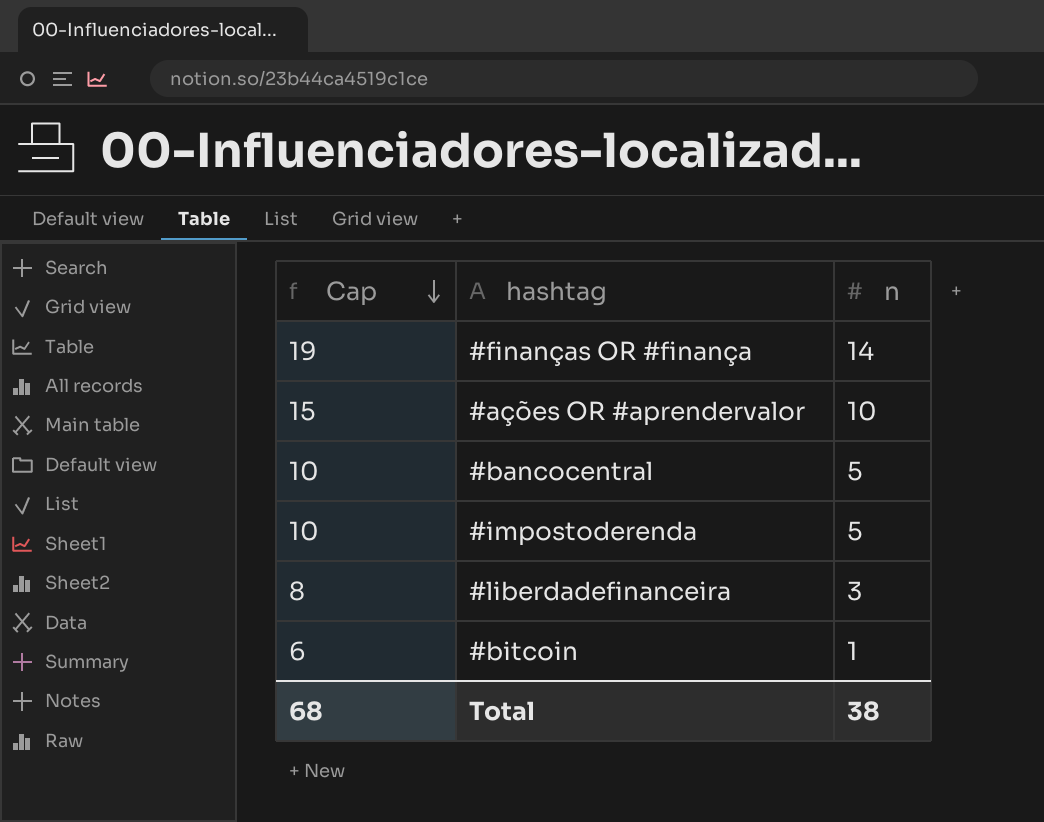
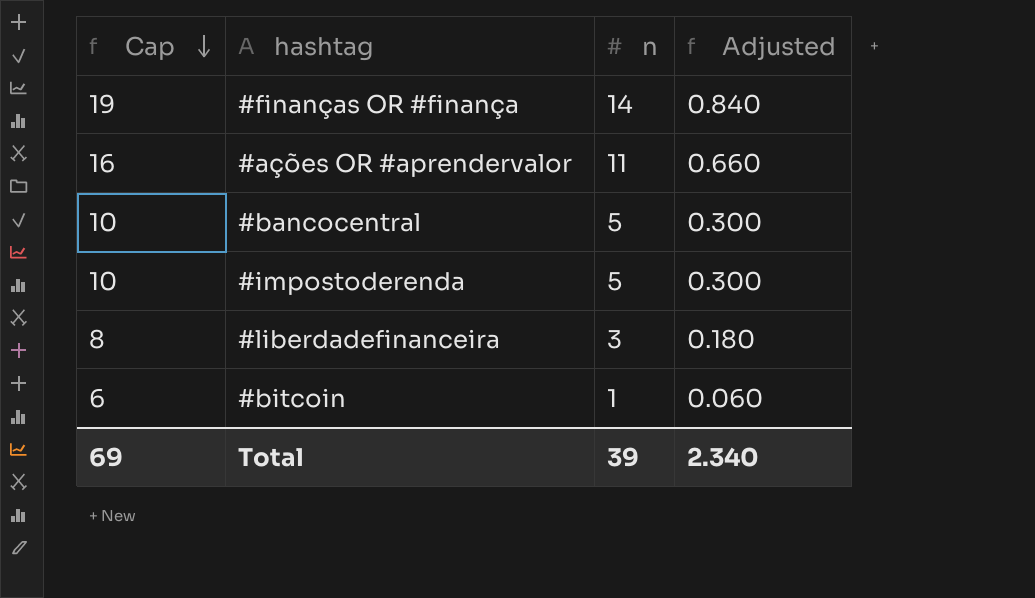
column Adjusted | formula: none -> [n] * 0.06
#ações OR #aprendervalor | Cap: 15 -> 16
#ações OR #aprendervalor | n: 10 -> 11
Total | Cap: 68 -> 69
Total | n: 38 -> 39

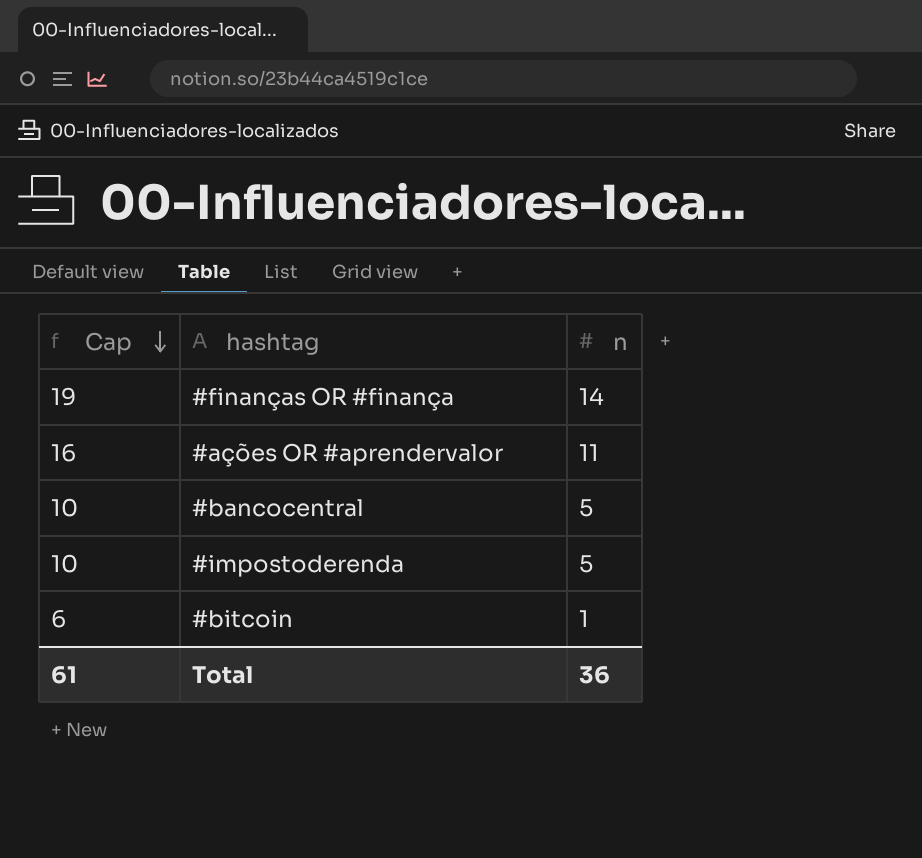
column Adjusted | formula: [n] * 0.06 -> none
row #liberdadefinanceira: 8 | 3 | 0.180 -> none
Total | Cap: 69 -> 61
Total | n: 39 -> 36

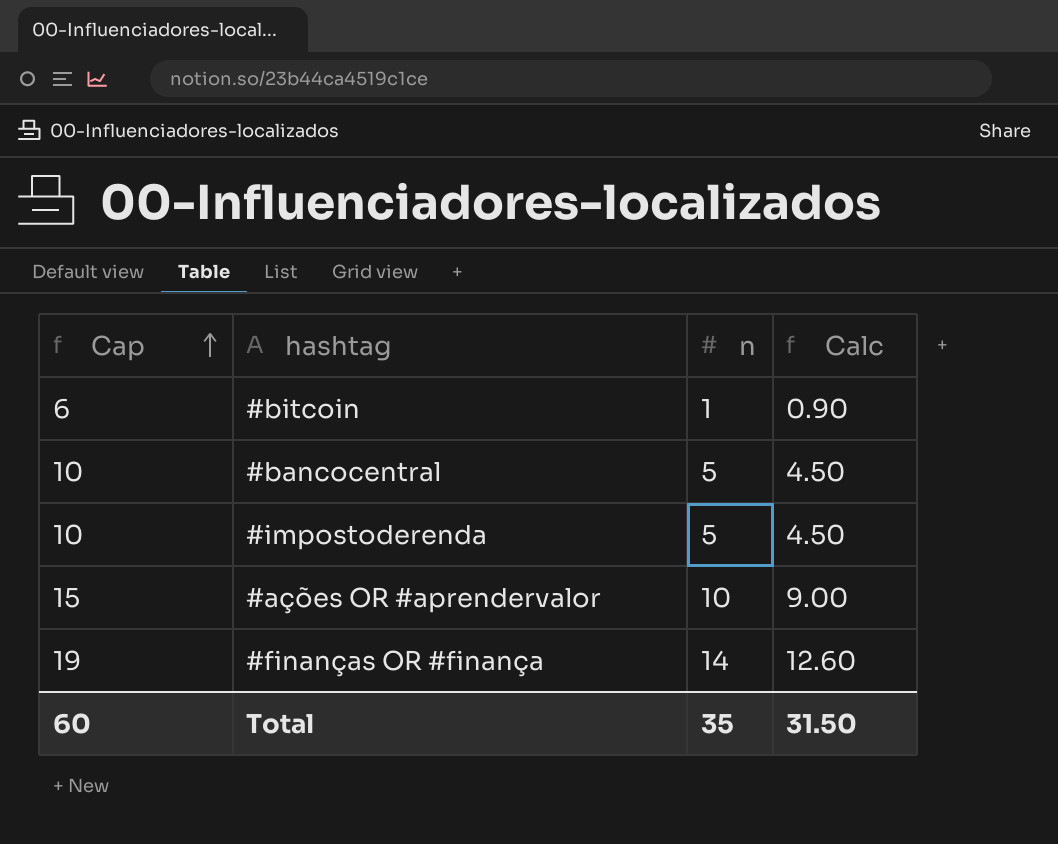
row order: Cap descending -> Cap ascending
column Calc | formula: none -> [n] * 0.9
#ações OR #aprendervalor | Cap: 16 -> 15
#ações OR #aprendervalor | n: 11 -> 10
Total | Cap: 61 -> 60
Total | n: 36 -> 35

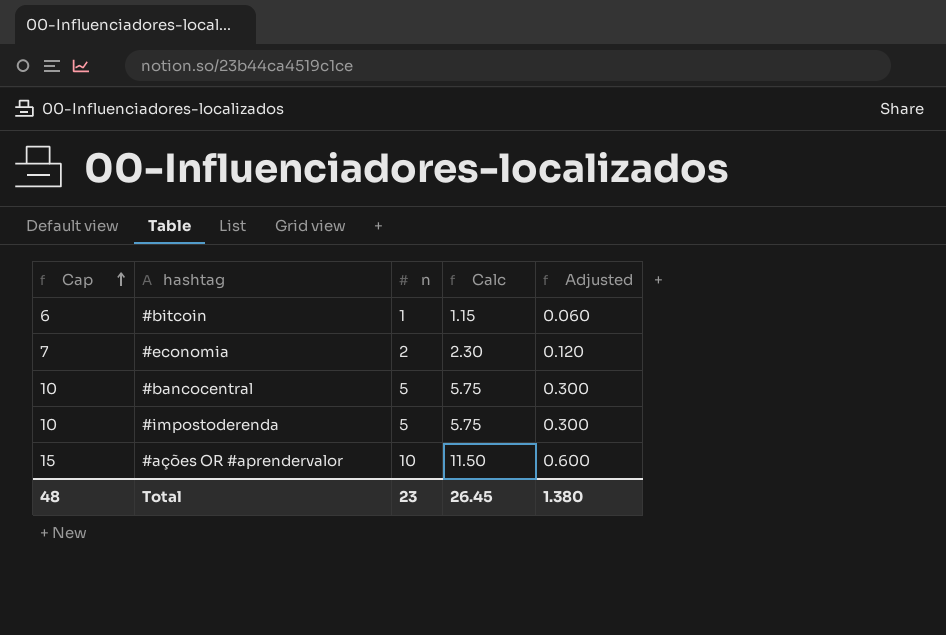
column Calc | formula: [n] * 0.9 -> [n] * 1.15
column Adjusted | formula: none -> [n] * 0.06
row #finanças OR #finança: 19 | 14 | 12.60 -> none
row #economia: none -> 7 | 2 | 2.30 | 0.120
Total | Cap: 60 -> 48
Total | n: 35 -> 23
Total | Calc: 31.50 -> 26.45

